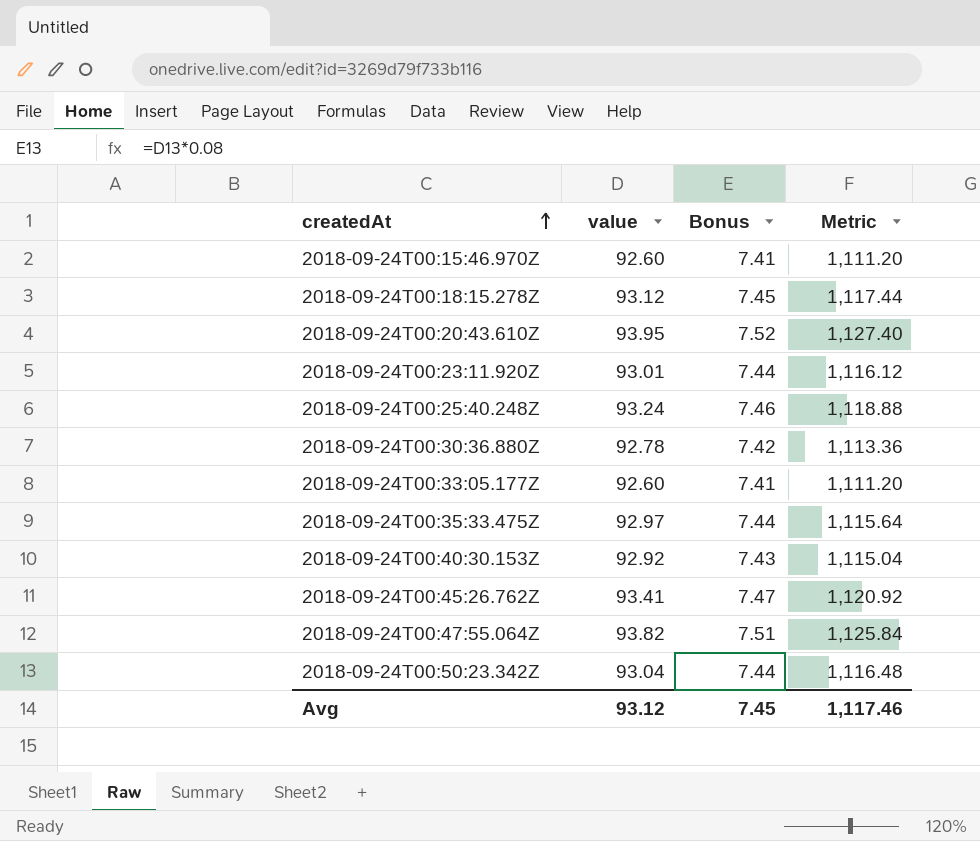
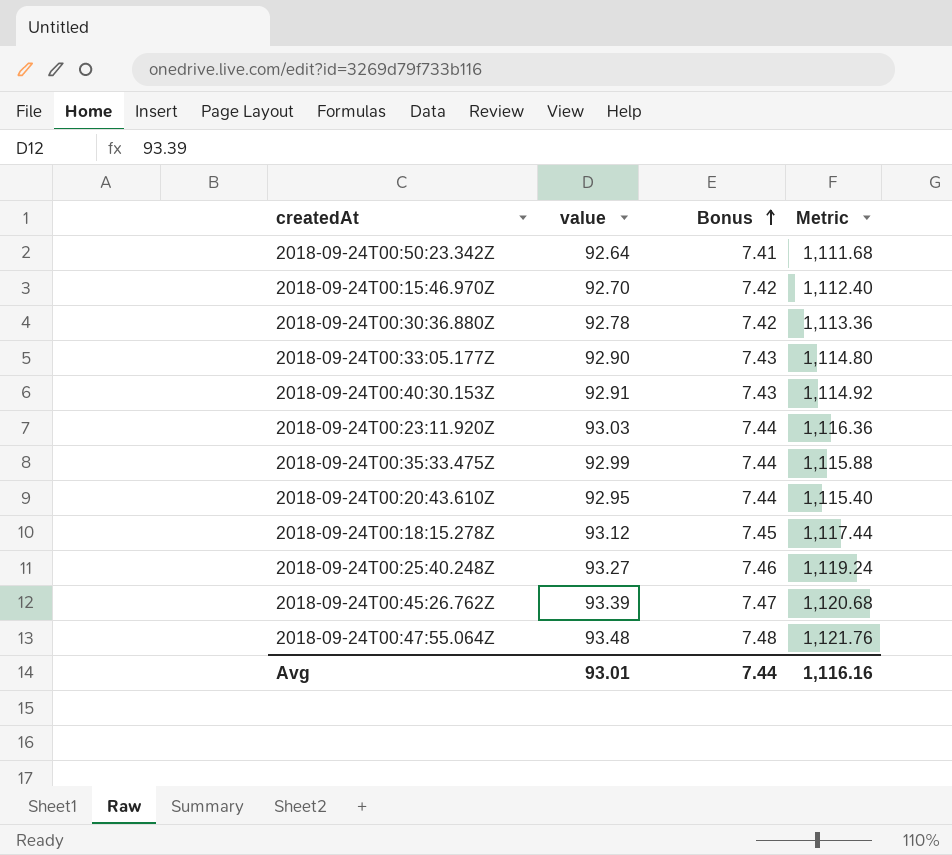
row order: createdAt ascending -> Bonus ascending
2018-09-24T00:50:23.342Z | value: 93.04 -> 92.64
2018-09-24T00:50:23.342Z | Bonus: 7.44 -> 7.41
2018-09-24T00:50:23.342Z | Metric: 1,116.48 -> 1,111.68
2018-09-24T00:15:46.970Z | value: 92.60 -> 92.70
2018-09-24T00:15:46.970Z | Bonus: 7.41 -> 7.42
2018-09-24T00:15:46.970Z | Metric: 1,111.20 -> 1,112.40
2018-09-24T00:33:05.177Z | value: 92.60 -> 92.90
2018-09-24T00:33:05.177Z | Bonus: 7.41 -> 7.43
2018-09-24T00:33:05.177Z | Metric: 1,111.20 -> 1,114.80
2018-09-24T00:40:30.153Z | value: 92.92 -> 92.91
2018-09-24T00:40:30.153Z | Metric: 1,115.04 -> 1,114.92
2018-09-24T00:23:11.920Z | value: 93.01 -> 93.03
2018-09-24T00:23:11.920Z | Metric: 1,116.12 -> 1,116.36
2018-09-24T00:35:33.475Z | value: 92.97 -> 92.99
2018-09-24T00:35:33.475Z | Metric: 1,115.64 -> 1,115.88
2018-09-24T00:20:43.610Z | value: 93.95 -> 92.95
2018-09-24T00:20:43.610Z | Bonus: 7.52 -> 7.44
2018-09-24T00:20:43.610Z | Metric: 1,127.40 -> 1,115.40
2018-09-24T00:25:40.248Z | value: 93.24 -> 93.27
2018-09-24T00:25:40.248Z | Metric: 1,118.88 -> 1,119.24
2018-09-24T00:45:26.762Z | value: 93.41 -> 93.39
2018-09-24T00:45:26.762Z | Metric: 1,120.92 -> 1,120.68
2018-09-24T00:47:55.064Z | value: 93.82 -> 93.48
2018-09-24T00:47:55.064Z | Bonus: 7.51 -> 7.48
2018-09-24T00:47:55.064Z | Metric: 1,125.84 -> 1,121.76
Avg | value: 93.12 -> 93.01
Avg | Bonus: 7.45 -> 7.44
Avg | Metric: 1,117.46 -> 1,116.16

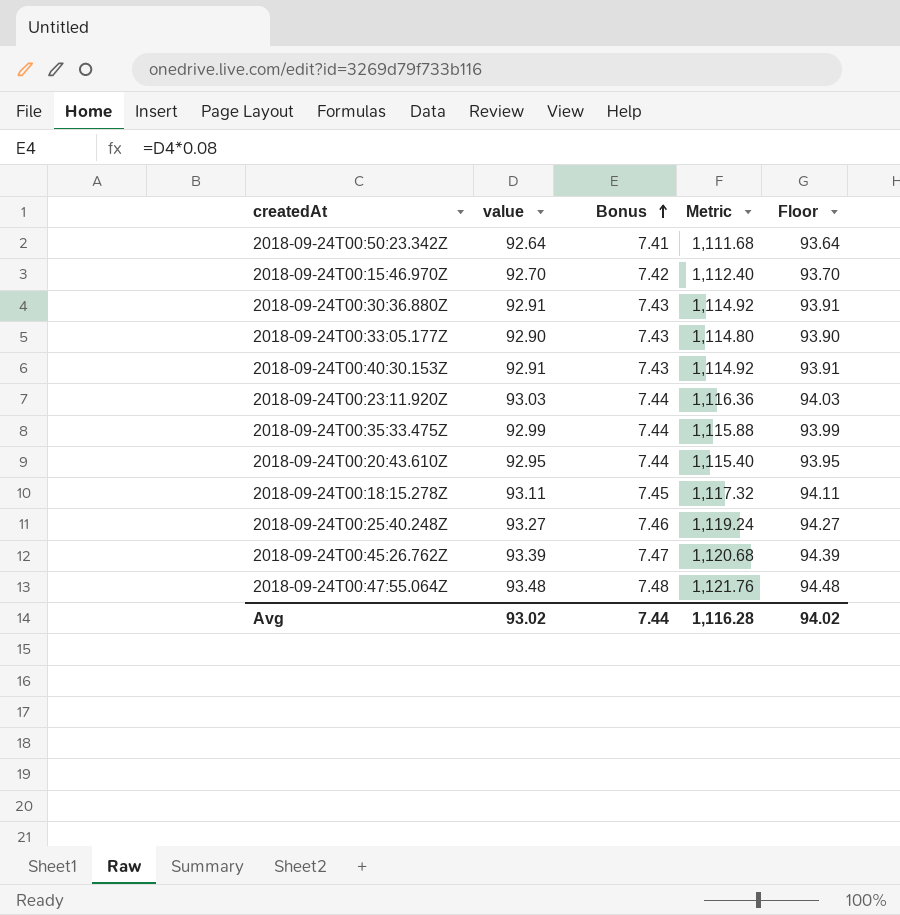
column Floor | formula: none -> [value] + 1
2018-09-24T00:30:36.880Z | value: 92.78 -> 92.91
2018-09-24T00:30:36.880Z | Bonus: 7.42 -> 7.43
2018-09-24T00:30:36.880Z | Metric: 1,113.36 -> 1,114.92
2018-09-24T00:18:15.278Z | value: 93.12 -> 93.11
2018-09-24T00:18:15.278Z | Metric: 1,117.44 -> 1,117.32
Avg | value: 93.01 -> 93.02
Avg | Metric: 1,116.16 -> 1,116.28

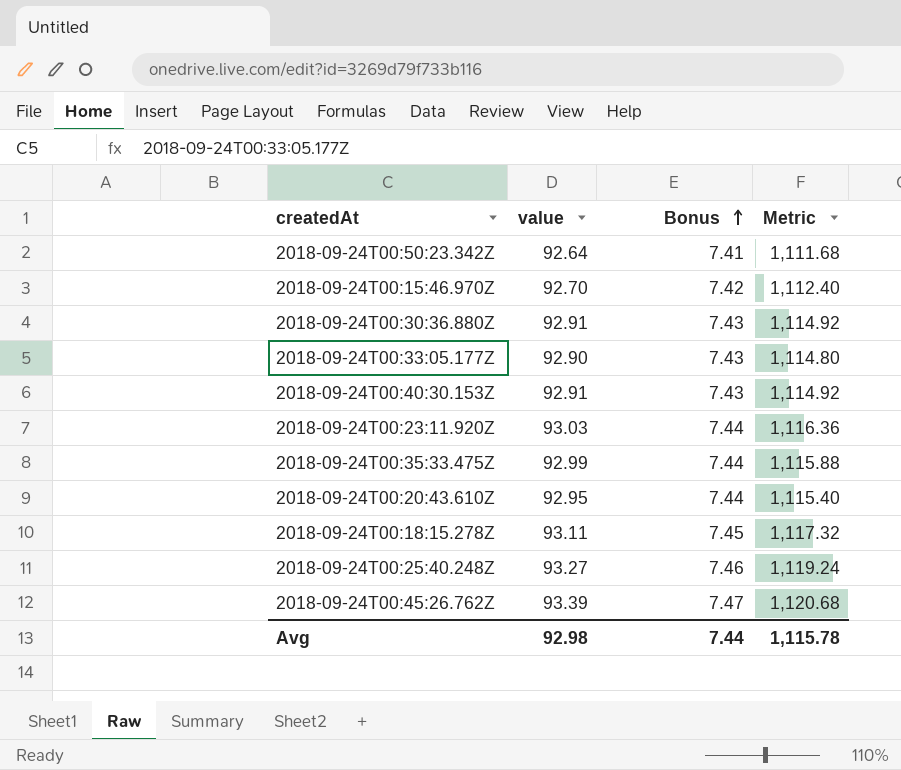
column Floor | formula: [value] + 1 -> none
row 2018-09-24T00:47:55.064Z: 93.48 | 7.48 | 1,121.76 | 94.48 -> none
Avg | value: 93.02 -> 92.98
Avg | Metric: 1,116.28 -> 1,115.78

